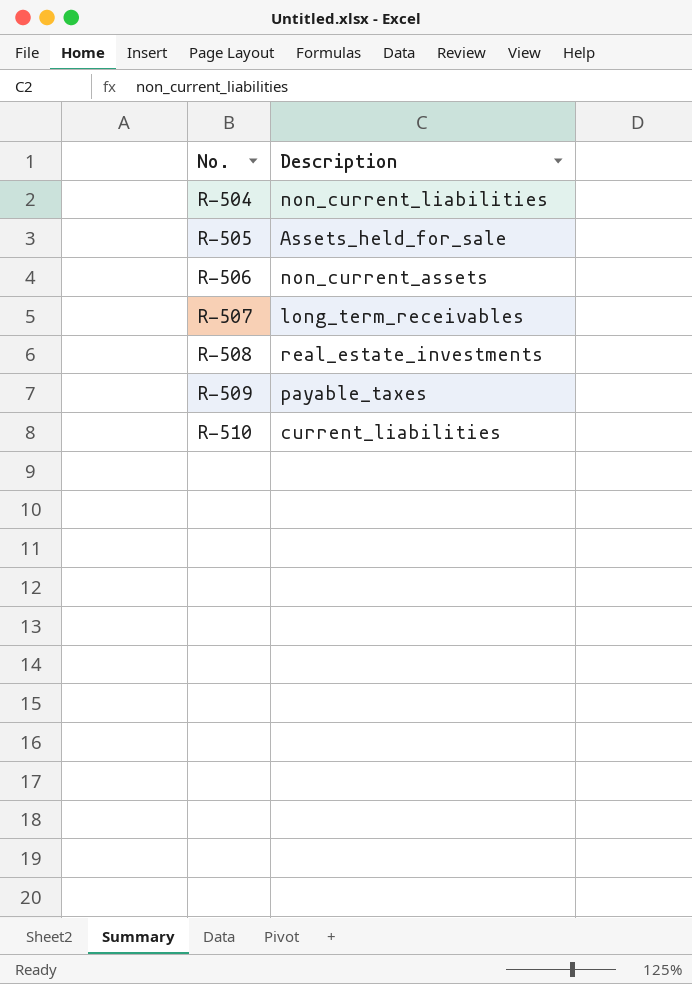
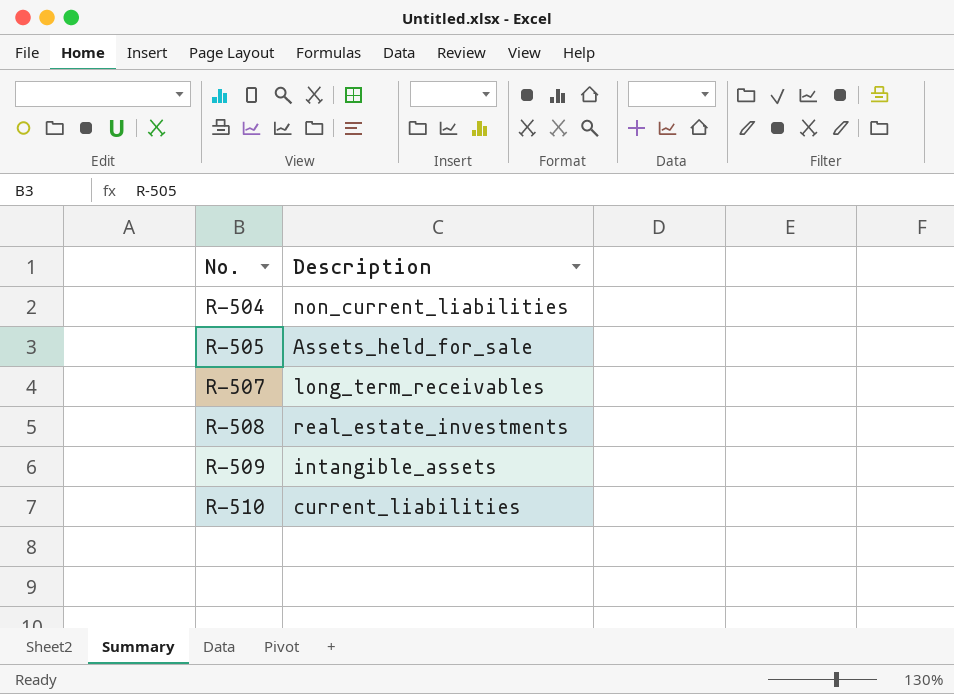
row R-506: non_current_assets -> none
R-509 | Description: payable_taxes -> intangible_assets

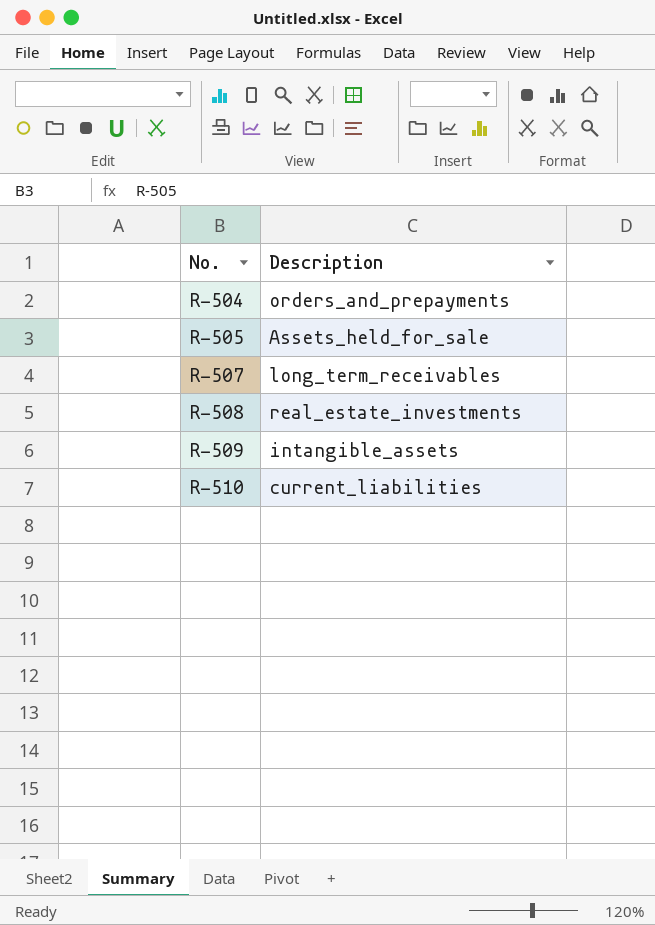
R-504 | Description: non_current_liabilities -> orders_and_prepayments

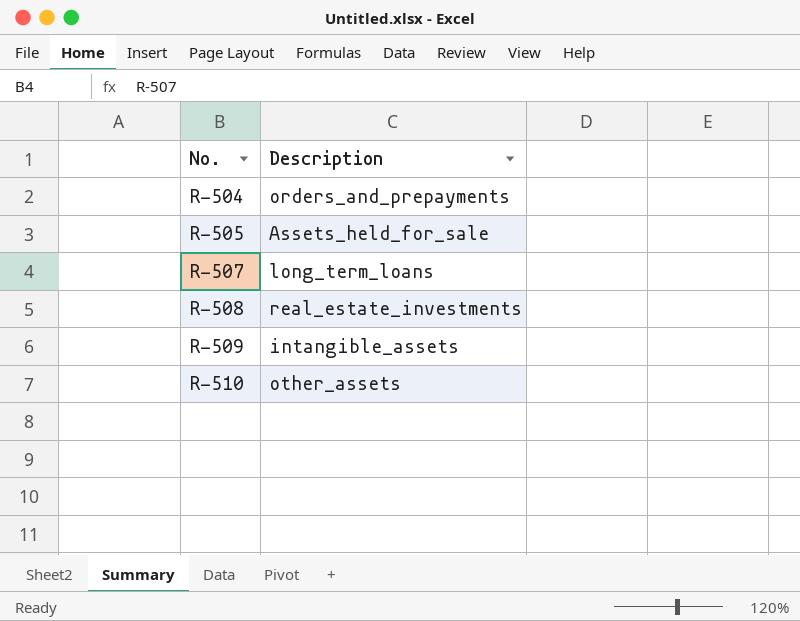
R-507 | Description: long_term_receivables -> long_term_loans
R-510 | Description: current_liabilities -> other_assets

